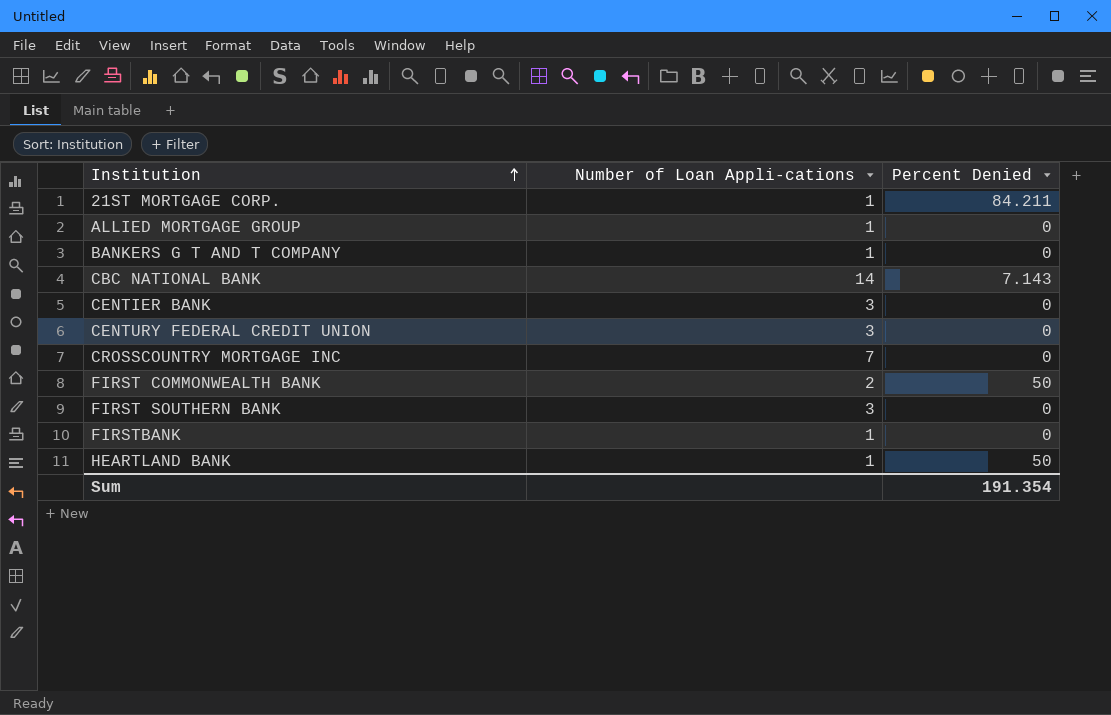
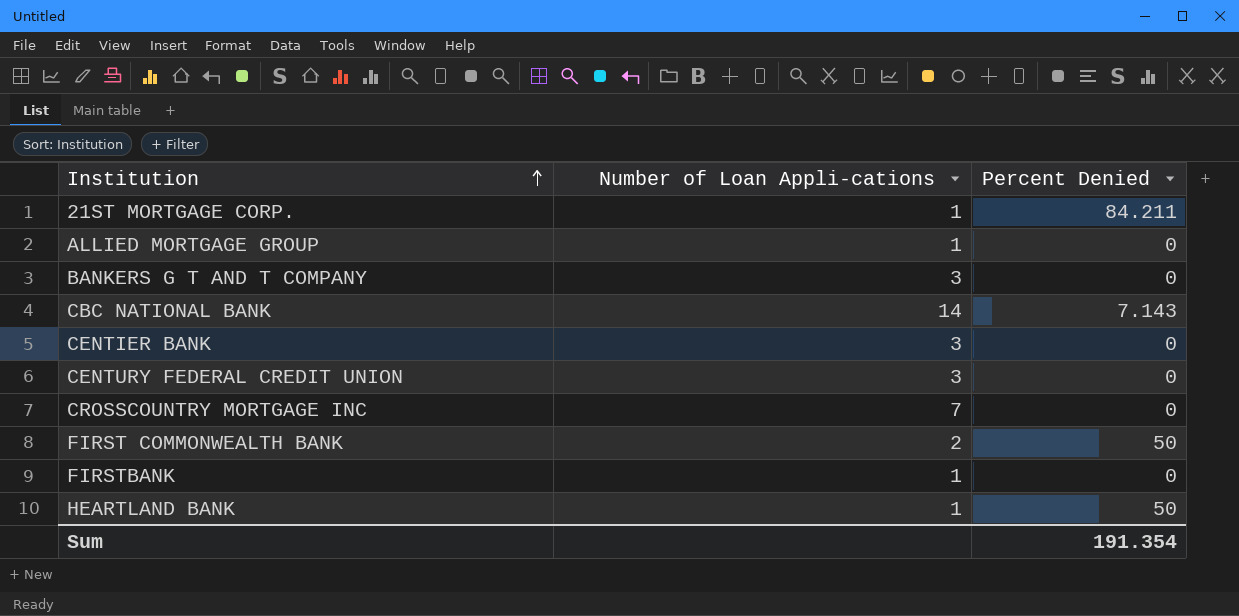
row FIRST SOUTHERN BANK: 3 | 0 -> none
BANKERS G T AND T COMPANY | Number of Loan Appli-cations: 1 -> 3

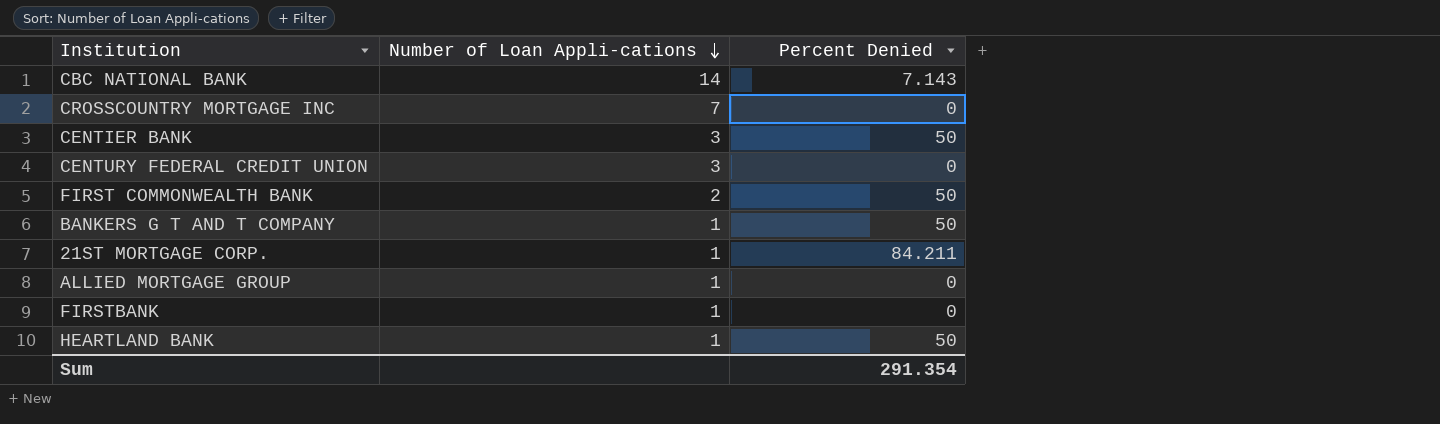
row order: Institution ascending -> Number of Loan Appli-cations descending
CENTIER BANK | Percent Denied: 0 -> 50
BANKERS G T AND T COMPANY | Number of Loan Appli-cations: 3 -> 1
BANKERS G T AND T COMPANY | Percent Denied: 0 -> 50
Sum | Percent Denied: 191.354 -> 291.354

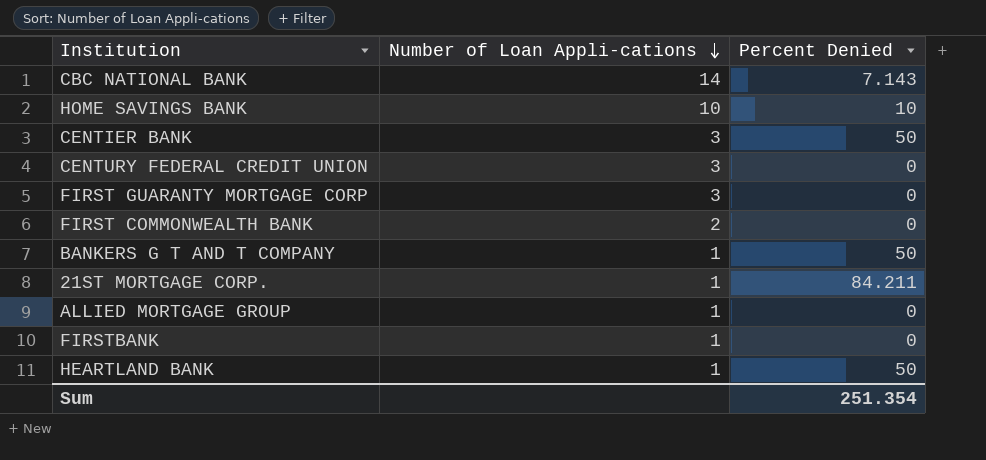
row CROSSCOUNTRY MORTGAGE INC: 7 | 0 -> none
row HOME SAVINGS BANK: none -> 10 | 10
row FIRST GUARANTY MORTGAGE CORP: none -> 3 | 0
FIRST COMMONWEALTH BANK | Percent Denied: 50 -> 0
Sum | Percent Denied: 291.354 -> 251.354

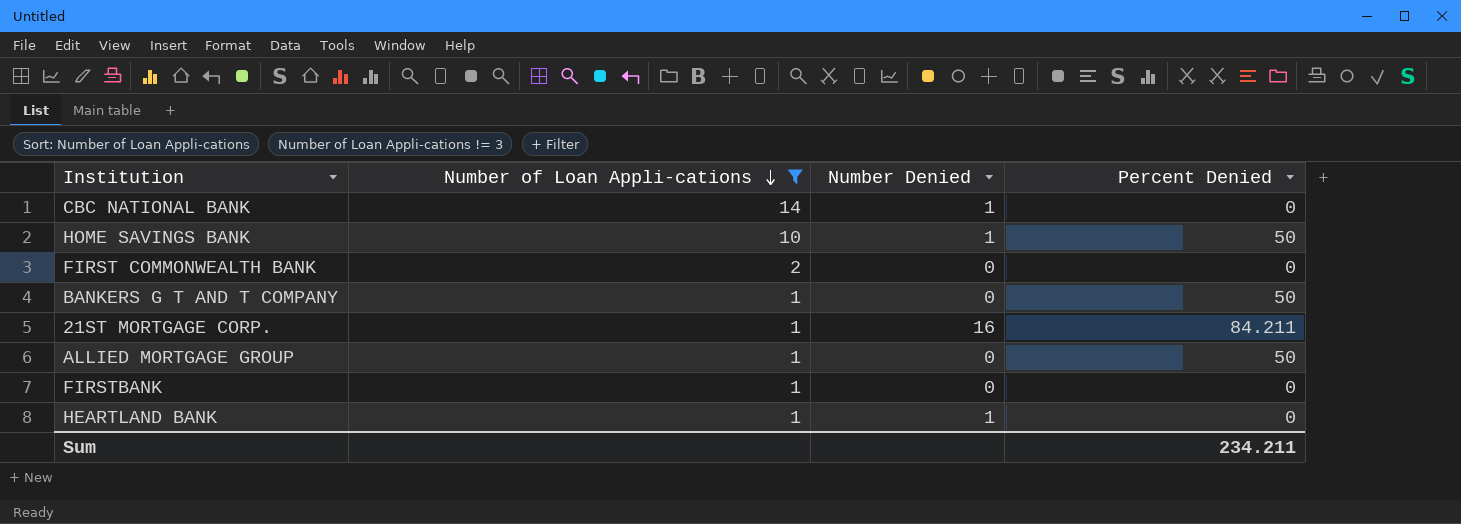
filter: none -> Number of Loan Appli-cations != 3
column Number Denied | position: none -> 3
CBC NATIONAL BANK | Percent Denied: 7.143 -> 0
HOME SAVINGS BANK | Percent Denied: 10 -> 50
ALLIED MORTGAGE GROUP | Percent Denied: 0 -> 50
HEARTLAND BANK | Percent Denied: 50 -> 0
Sum | Percent Denied: 251.354 -> 234.211

